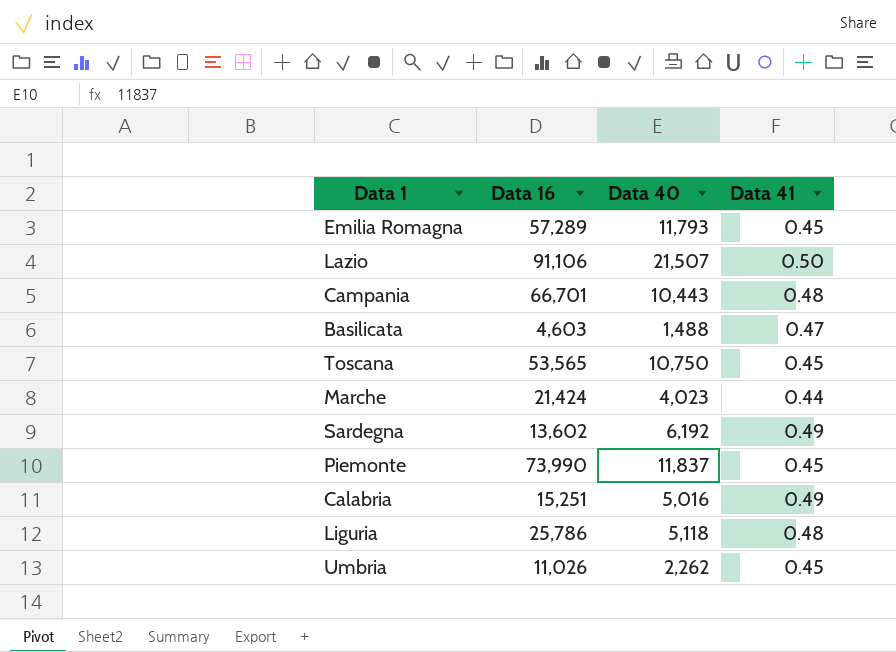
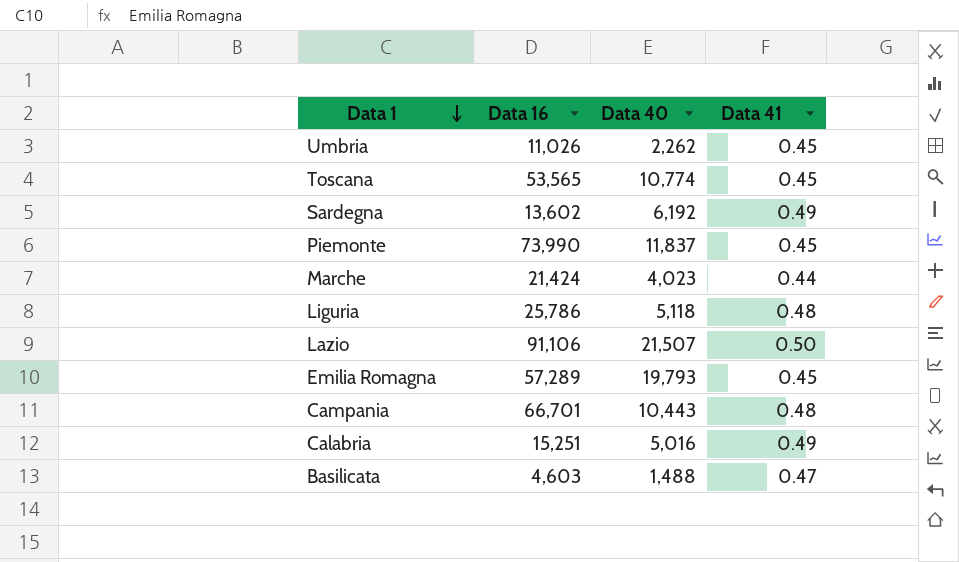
row order: none -> Data 1 descending
Toscana | Data 40: 10,750 -> 10,774
Emilia Romagna | Data 40: 11,793 -> 19,793

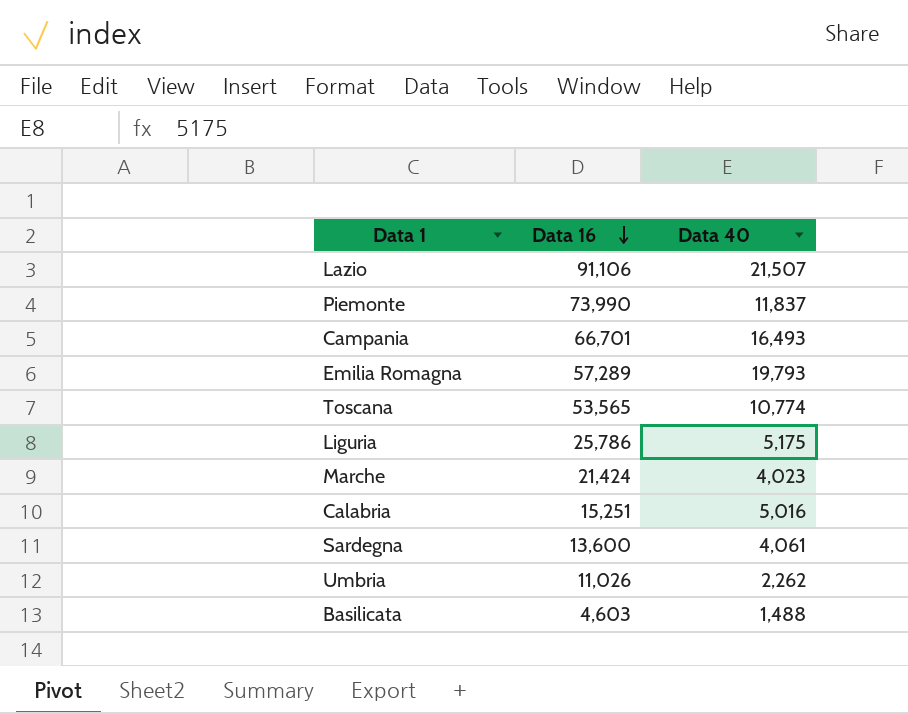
row order: Data 1 descending -> Data 16 descending
column Data 41 | position: 4 -> none
Campania | Data 40: 10,443 -> 16,493
Liguria | Data 40: 5,118 -> 5,175
Sardegna | Data 16: 13,602 -> 13,600
Sardegna | Data 40: 6,192 -> 4,061

